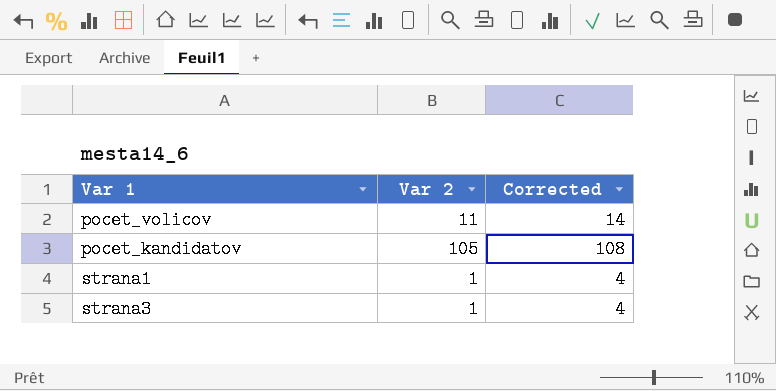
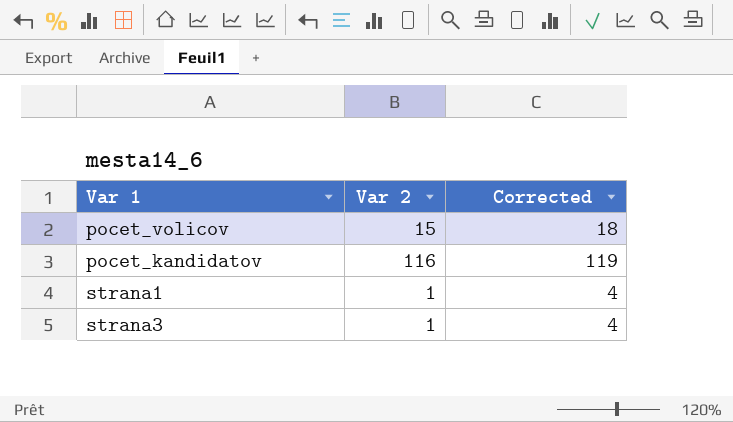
pocet_volicov | Var 2: 11 -> 15
pocet_volicov | Corrected: 14 -> 18
pocet_kandidatov | Var 2: 105 -> 116
pocet_kandidatov | Corrected: 108 -> 119

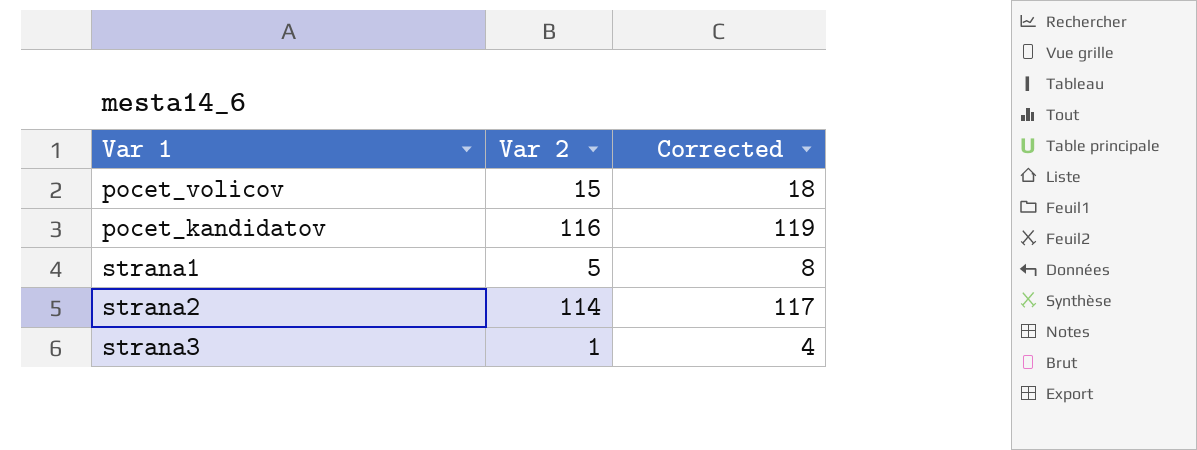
strana1 | Var 2: 1 -> 5
strana1 | Corrected: 4 -> 8
row strana2: none -> 114 | 117

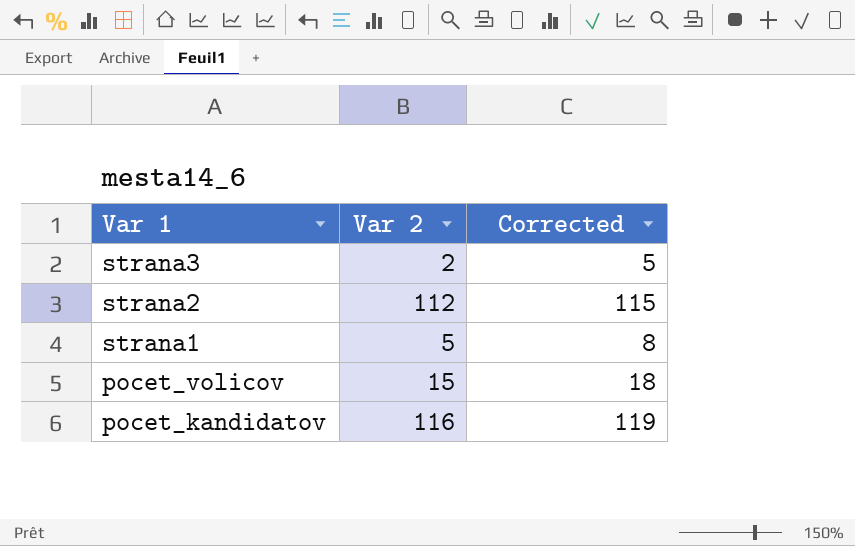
row order: none -> Var 1 descending
strana3 | Var 2: 1 -> 2
strana3 | Corrected: 4 -> 5
strana2 | Var 2: 114 -> 112
strana2 | Corrected: 117 -> 115

